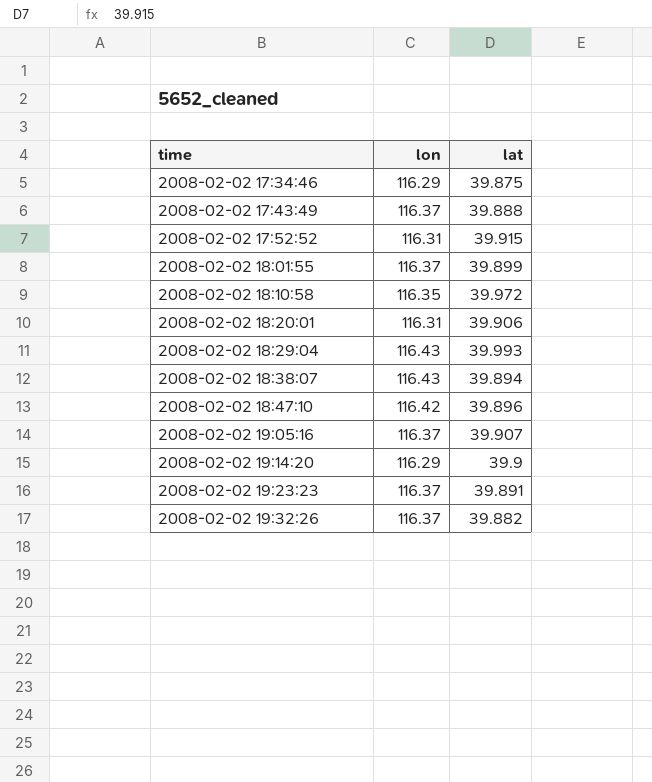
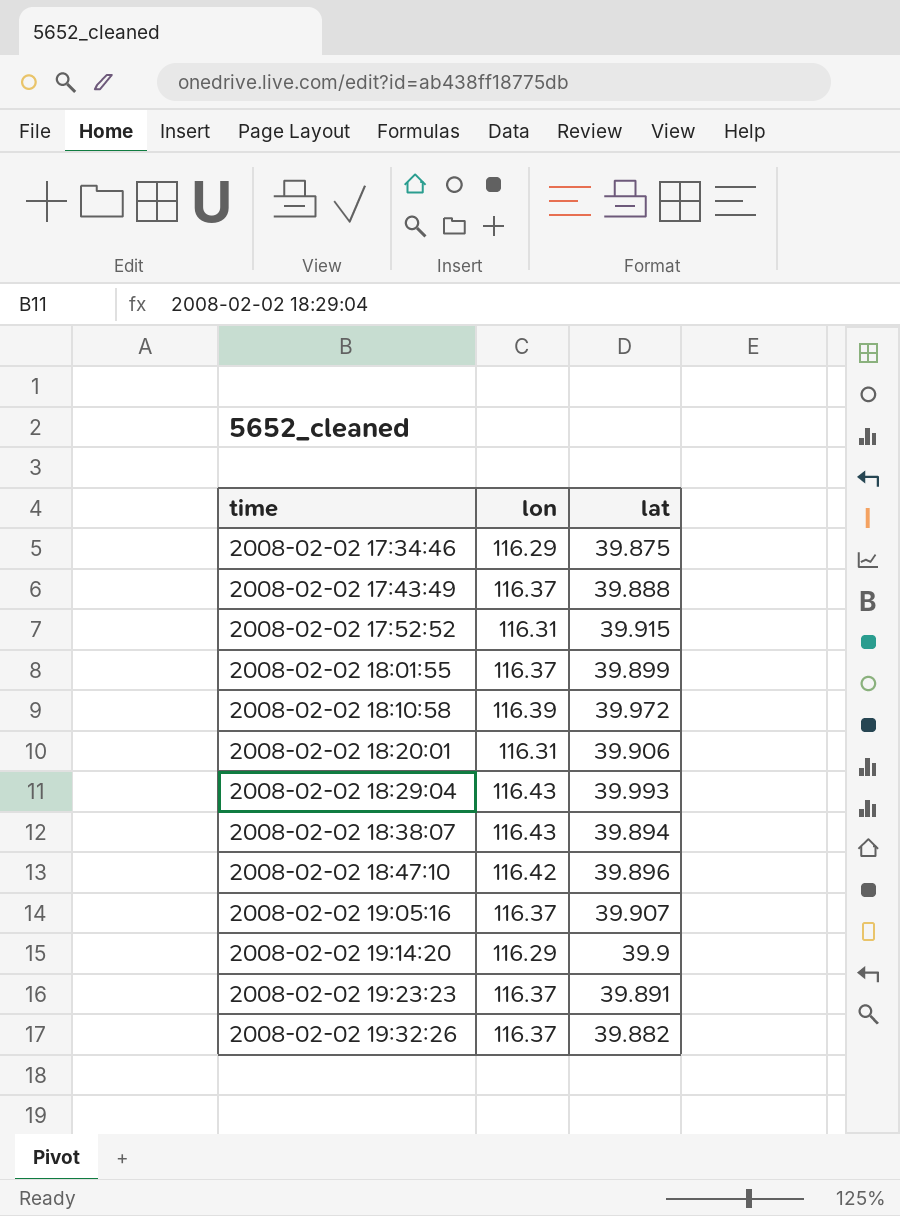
2008-02-02 18:10:58 | lon: 116.35 -> 116.39

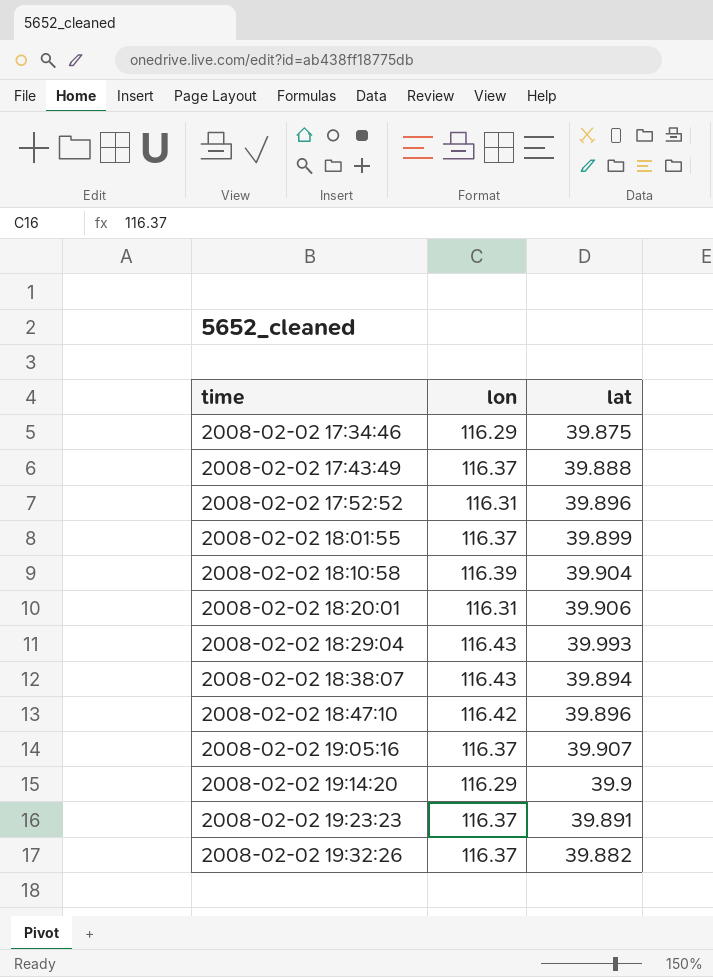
2008-02-02 17:52:52 | lat: 39.915 -> 39.896
2008-02-02 18:10:58 | lat: 39.972 -> 39.904

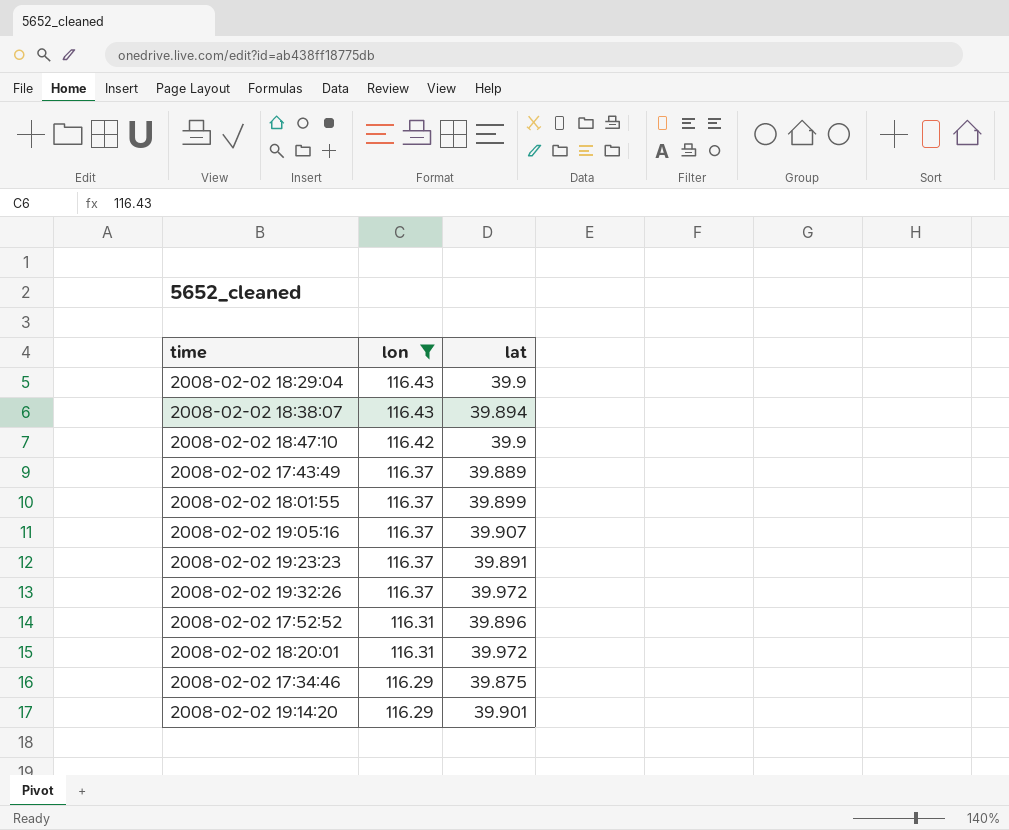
filter: none -> lon != 116.39
row order: time ascending -> lon descending
2008-02-02 18:29:04 | lat: 39.993 -> 39.9
2008-02-02 18:47:10 | lat: 39.896 -> 39.9
2008-02-02 17:43:49 | lat: 39.888 -> 39.889
2008-02-02 19:32:26 | lat: 39.882 -> 39.972
2008-02-02 18:20:01 | lat: 39.906 -> 39.972
2008-02-02 19:14:20 | lat: 39.9 -> 39.901

